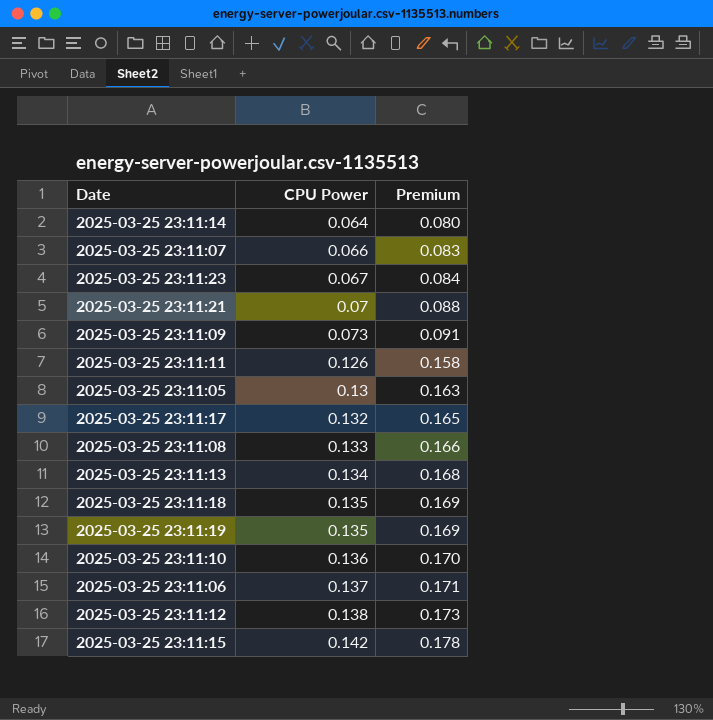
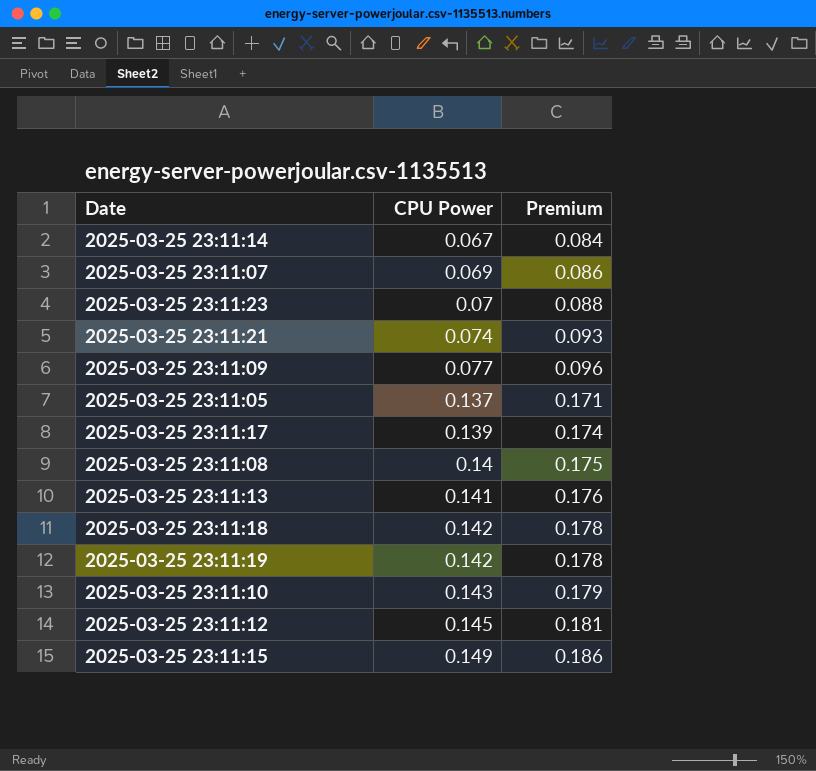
row 2025-03-25 23:11:11: 0.126 | 0.158 -> none
row 2025-03-25 23:11:06: 0.137 | 0.171 -> none
2025-03-25 23:11:14 | CPU Power: 0.064 -> 0.067
2025-03-25 23:11:14 | Premium: 0.080 -> 0.084
2025-03-25 23:11:07 | CPU Power: 0.066 -> 0.069
2025-03-25 23:11:07 | Premium: 0.083 -> 0.086
2025-03-25 23:11:23 | CPU Power: 0.067 -> 0.07
2025-03-25 23:11:23 | Premium: 0.084 -> 0.088
2025-03-25 23:11:21 | CPU Power: 0.07 -> 0.074
2025-03-25 23:11:21 | Premium: 0.088 -> 0.093
2025-03-25 23:11:09 | CPU Power: 0.073 -> 0.077
2025-03-25 23:11:09 | Premium: 0.091 -> 0.096
2025-03-25 23:11:05 | CPU Power: 0.13 -> 0.137
2025-03-25 23:11:05 | Premium: 0.163 -> 0.171
2025-03-25 23:11:17 | CPU Power: 0.132 -> 0.139
2025-03-25 23:11:17 | Premium: 0.165 -> 0.174
2025-03-25 23:11:08 | CPU Power: 0.133 -> 0.14
2025-03-25 23:11:08 | Premium: 0.166 -> 0.175
2025-03-25 23:11:13 | CPU Power: 0.134 -> 0.141
2025-03-25 23:11:13 | Premium: 0.168 -> 0.176
2025-03-25 23:11:18 | CPU Power: 0.135 -> 0.142
2025-03-25 23:11:18 | Premium: 0.169 -> 0.178
2025-03-25 23:11:19 | CPU Power: 0.135 -> 0.142
2025-03-25 23:11:19 | Premium: 0.169 -> 0.178
2025-03-25 23:11:10 | CPU Power: 0.136 -> 0.143
2025-03-25 23:11:10 | Premium: 0.170 -> 0.179
2025-03-25 23:11:12 | CPU Power: 0.138 -> 0.145
2025-03-25 23:11:12 | Premium: 0.173 -> 0.181
2025-03-25 23:11:15 | CPU Power: 0.142 -> 0.149
2025-03-25 23:11:15 | Premium: 0.178 -> 0.186

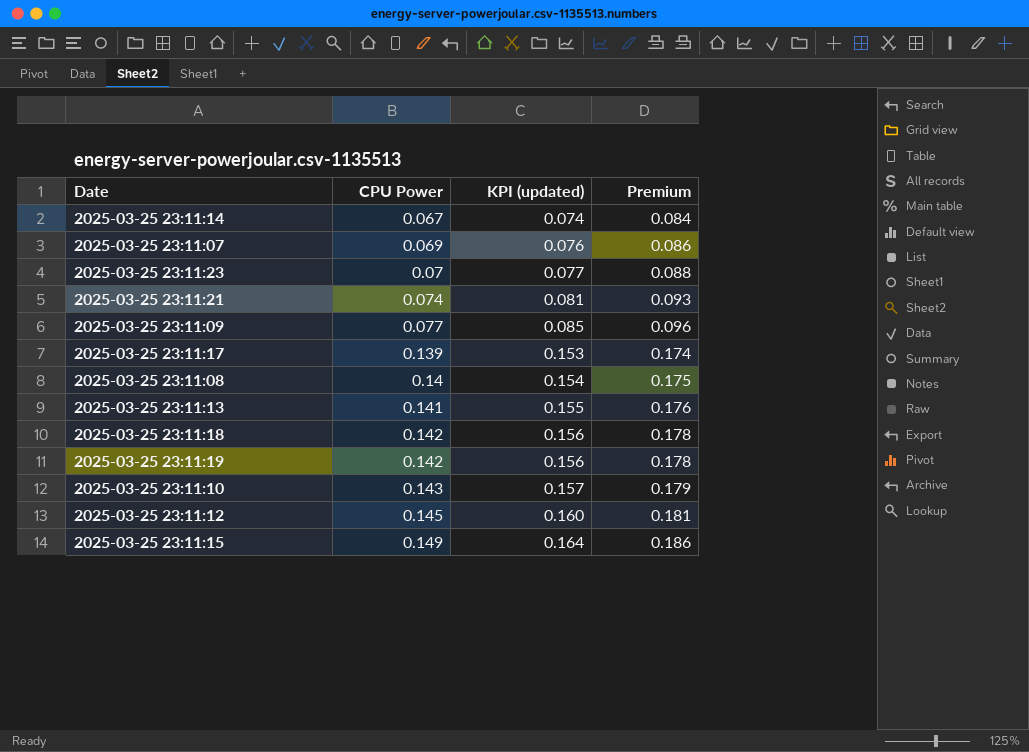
column KPI (updated) | formula: none -> [CPU Power] * 1.1
row 2025-03-25 23:11:05: 0.137 | 0.171 -> none

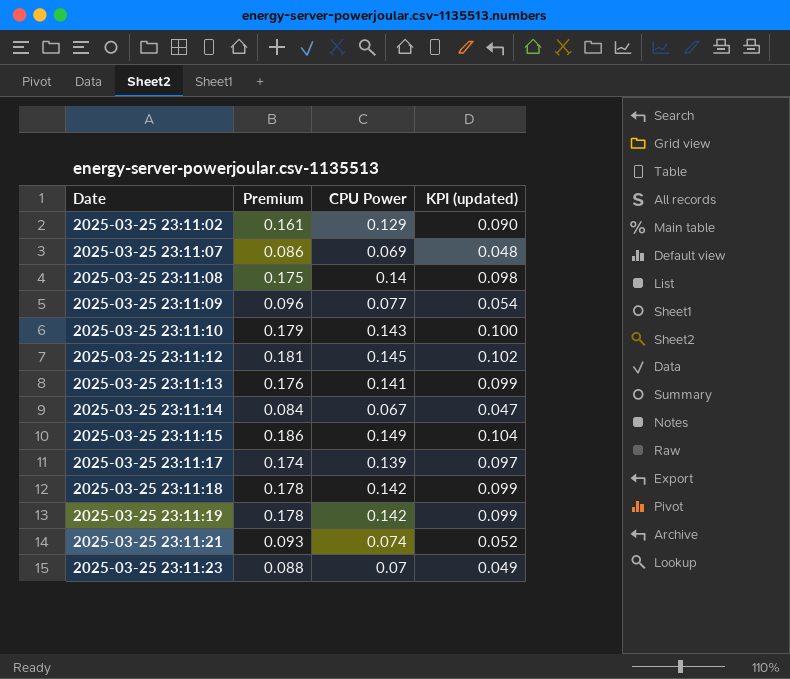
row order: CPU Power ascending -> Date ascending
column Premium | position: 4 -> 2
column KPI (updated) | formula: [CPU Power] * 1.1 -> [CPU Power] * 0.7
row 2025-03-25 23:11:02: none -> 0.161 | 0.129 | 0.090

